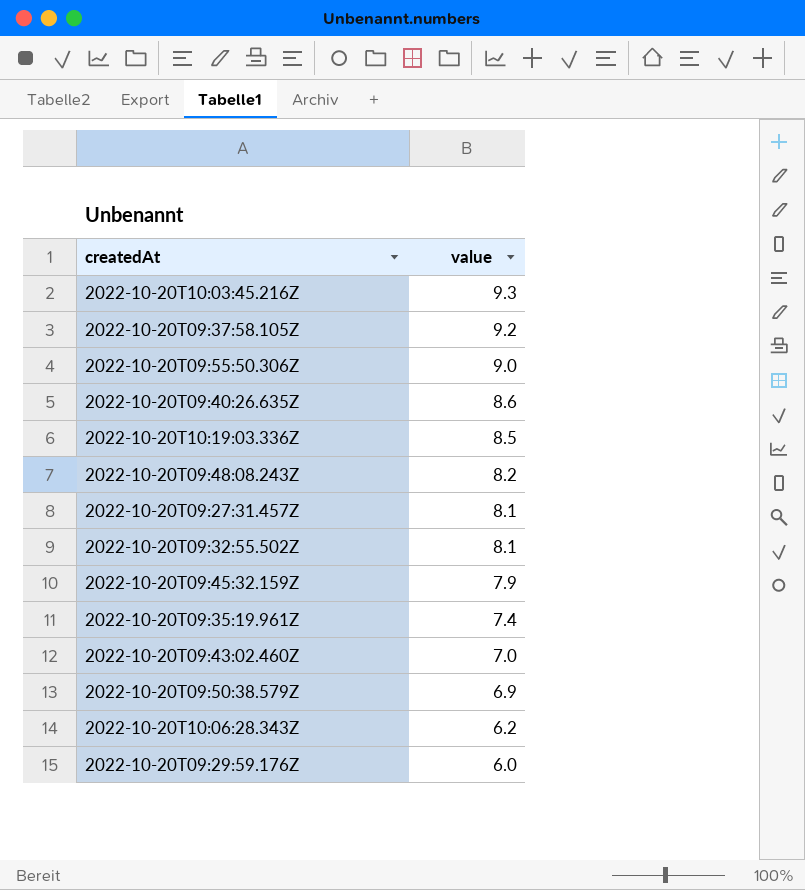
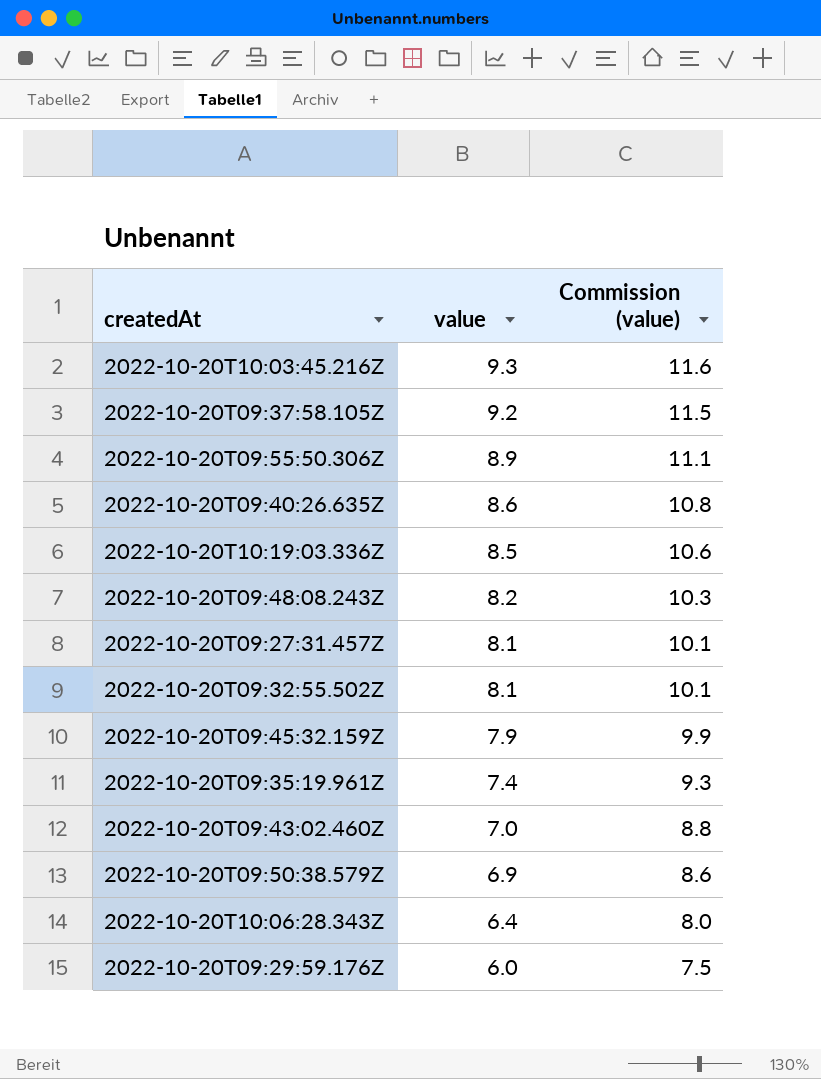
column Commission (value) | formula: none -> [value] * 1.25
2022-10-20T09:55:50.306Z | value: 9.0 -> 8.9
2022-10-20T10:06:28.343Z | value: 6.2 -> 6.4

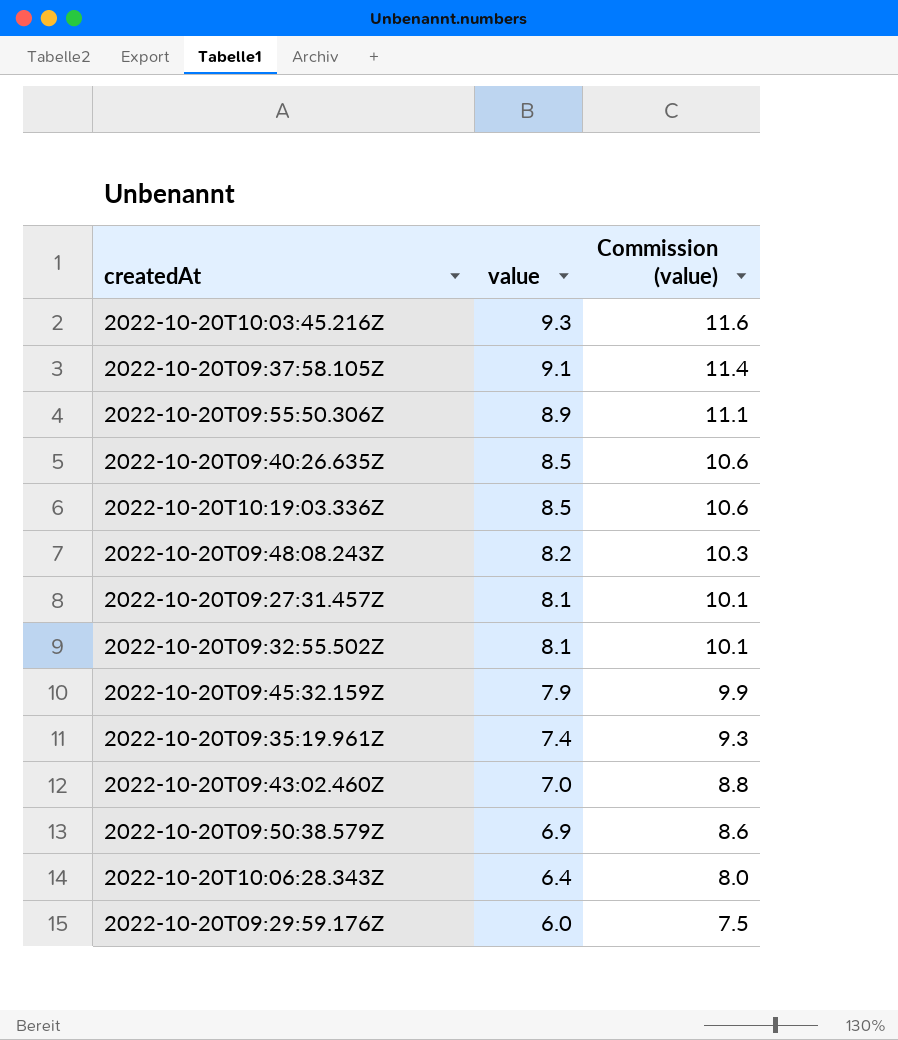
2022-10-20T09:37:58.105Z | value: 9.2 -> 9.1
2022-10-20T09:37:58.105Z | Commission (value): 11.5 -> 11.4
2022-10-20T09:40:26.635Z | value: 8.6 -> 8.5
2022-10-20T09:40:26.635Z | Commission (value): 10.8 -> 10.6

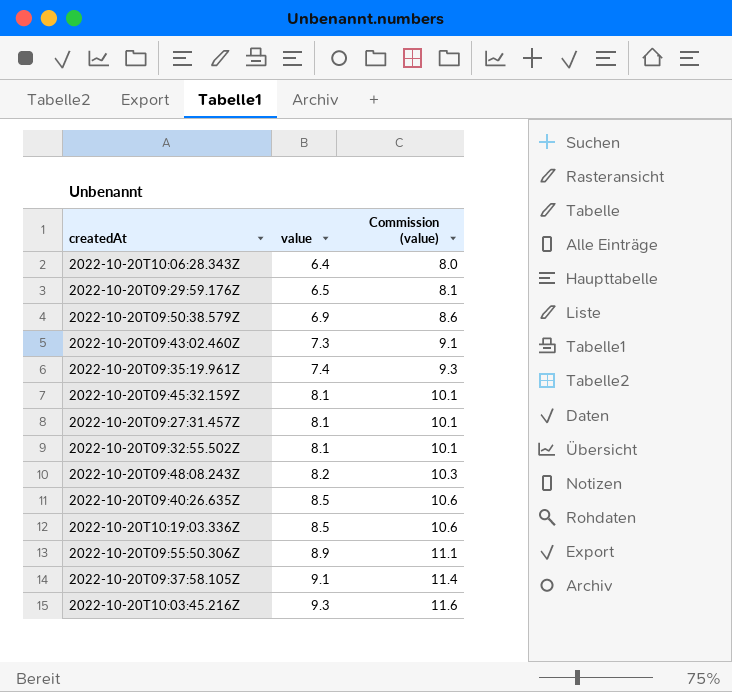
row order: value descending -> value ascending
2022-10-20T09:29:59.176Z | value: 6.0 -> 6.5
2022-10-20T09:29:59.176Z | Commission (value): 7.5 -> 8.1
2022-10-20T09:43:02.460Z | value: 7.0 -> 7.3
2022-10-20T09:43:02.460Z | Commission (value): 8.8 -> 9.1
2022-10-20T09:45:32.159Z | value: 7.9 -> 8.1
2022-10-20T09:45:32.159Z | Commission (value): 9.9 -> 10.1

